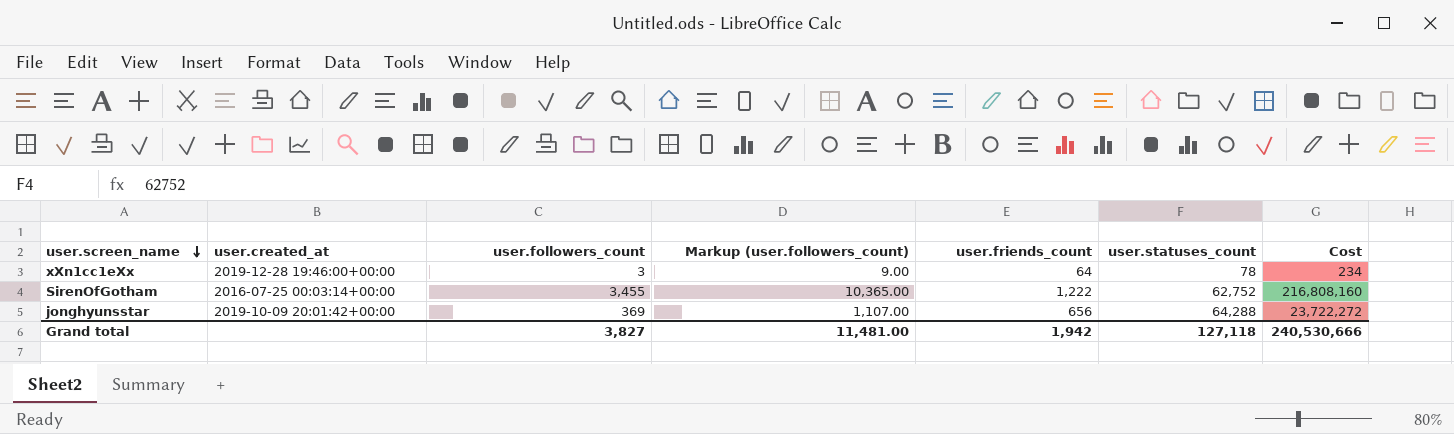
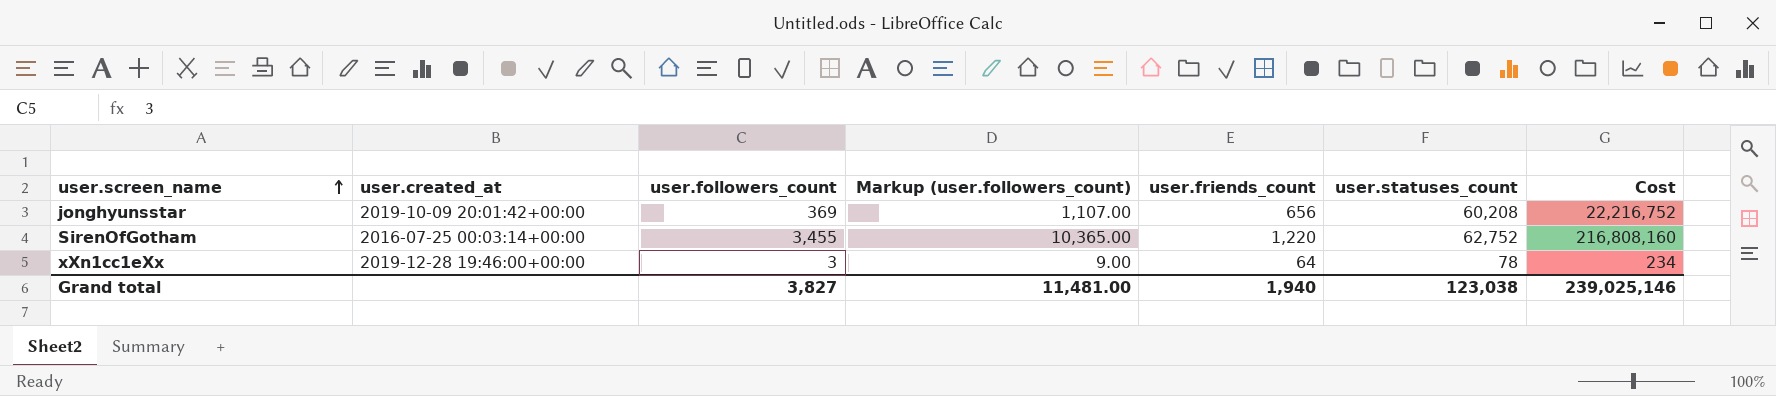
row order: user.screen_name descending -> user.screen_name ascending
jonghyunsstar | user.statuses_count: 64,288 -> 60,208
jonghyunsstar | Cost: 23,722,272 -> 22,216,752
SirenOfGotham | user.friends_count: 1,222 -> 1,220
Grand total | user.friends_count: 1,942 -> 1,940
Grand total | user.statuses_count: 127,118 -> 123,038
Grand total | Cost: 240,530,666 -> 239,025,146

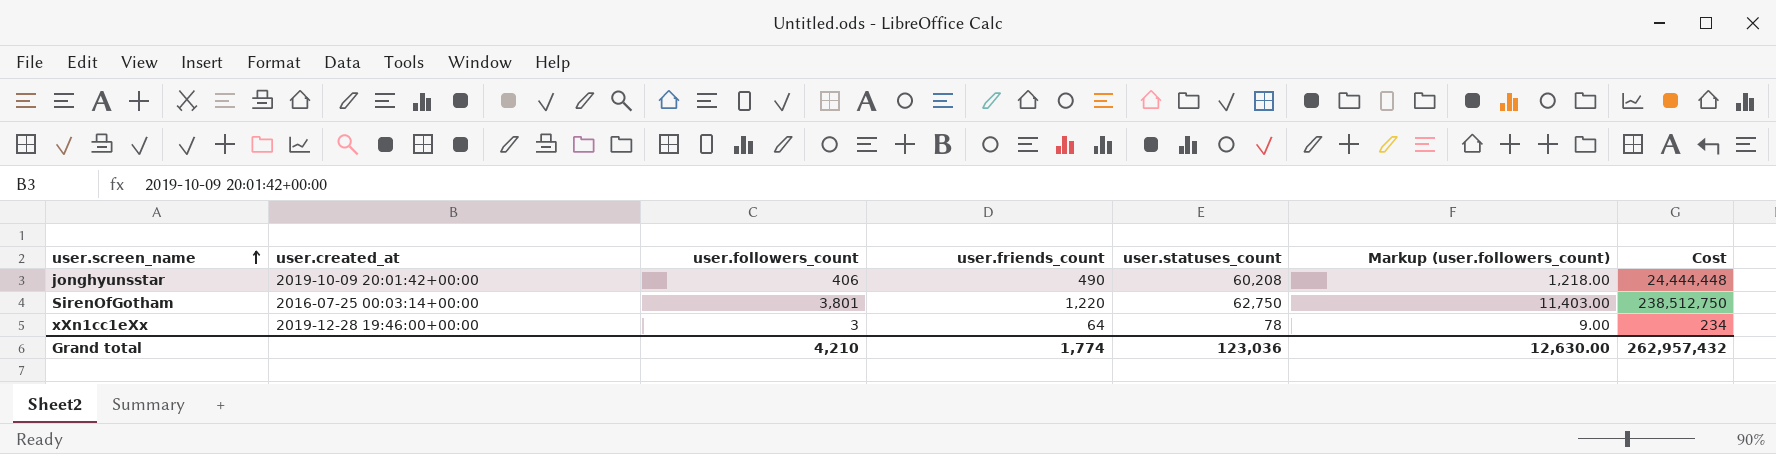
column Markup (user.followers_count) | position: 4 -> 6
jonghyunsstar | user.followers_count: 369 -> 406
jonghyunsstar | user.friends_count: 656 -> 490
jonghyunsstar | Markup (user.followers_count): 1,107.00 -> 1,218.00
jonghyunsstar | Cost: 22,216,752 -> 24,444,448
SirenOfGotham | user.followers_count: 3,455 -> 3,801
SirenOfGotham | user.statuses_count: 62,752 -> 62,750
SirenOfGotham | Markup (user.followers_count): 10,365.00 -> 11,403.00
SirenOfGotham | Cost: 216,808,160 -> 238,512,750
Grand total | user.followers_count: 3,827 -> 4,210
Grand total | user.friends_count: 1,940 -> 1,774
Grand total | user.statuses_count: 123,038 -> 123,036
Grand total | Markup (user.followers_count): 11,481.00 -> 12,630.00
Grand total | Cost: 239,025,146 -> 262,957,432

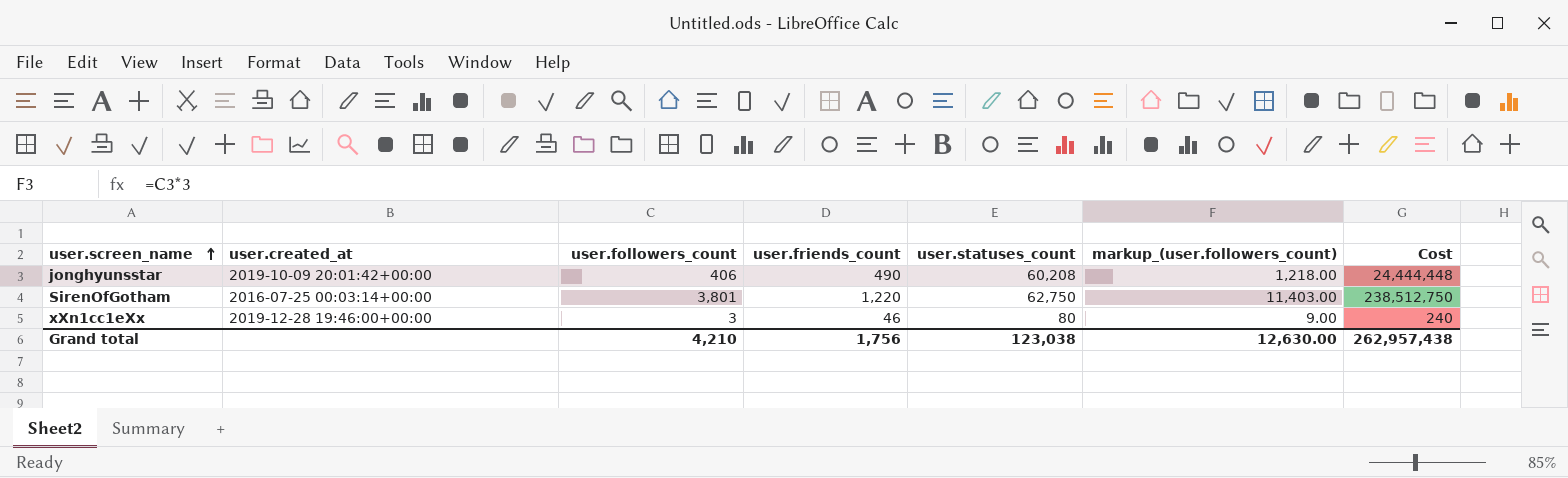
column name: Markup (user.followers_count) -> markup_(user.followers_count)
xXn1cc1eXx | user.friends_count: 64 -> 46
xXn1cc1eXx | user.statuses_count: 78 -> 80
xXn1cc1eXx | Cost: 234 -> 240
Grand total | user.friends_count: 1,774 -> 1,756
Grand total | user.statuses_count: 123,036 -> 123,038
Grand total | Cost: 262,957,432 -> 262,957,438

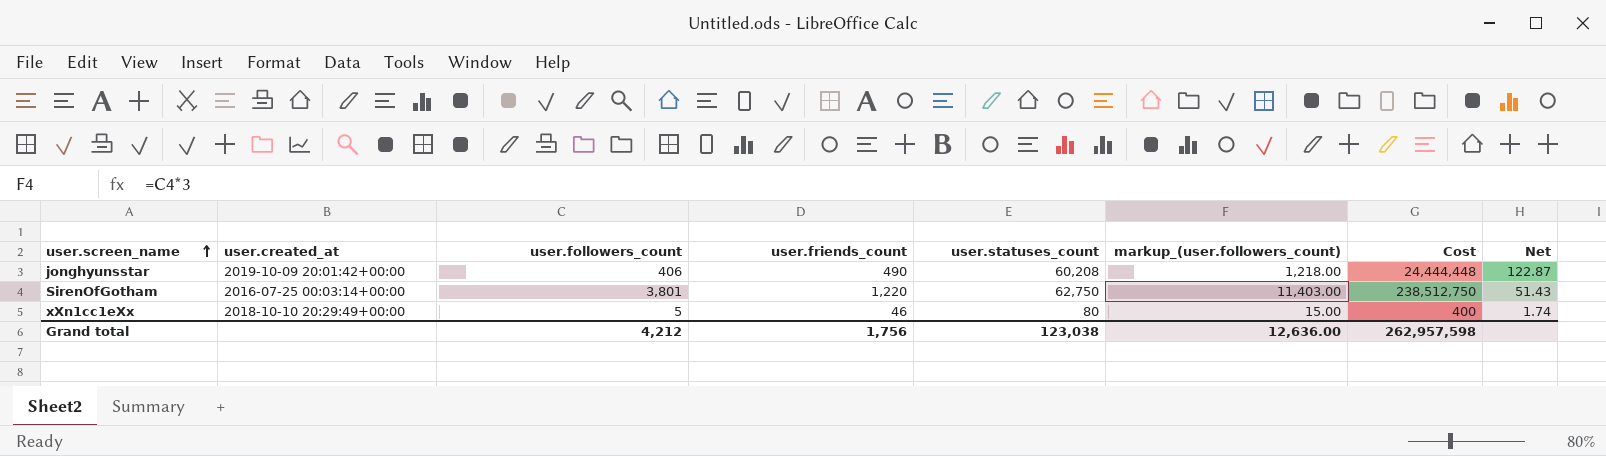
column Net | formula: none -> [user.statuses_count] / [user.friends_count]
xXn1cc1eXx | user.created_at: 2019-12-28 19:46:00+00:00 -> 2018-10-10 20:29:49+00:00
xXn1cc1eXx | user.followers_count: 3 -> 5
xXn1cc1eXx | markup_(user.followers_count): 9.00 -> 15.00
xXn1cc1eXx | Cost: 240 -> 400
Grand total | user.followers_count: 4,210 -> 4,212
Grand total | markup_(user.followers_count): 12,630.00 -> 12,636.00
Grand total | Cost: 262,957,438 -> 262,957,598

